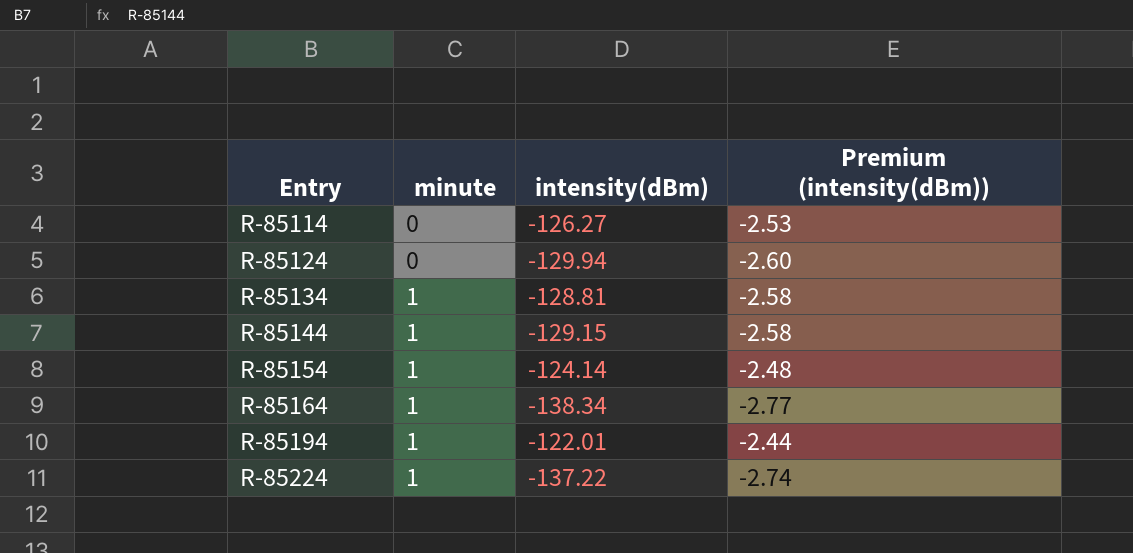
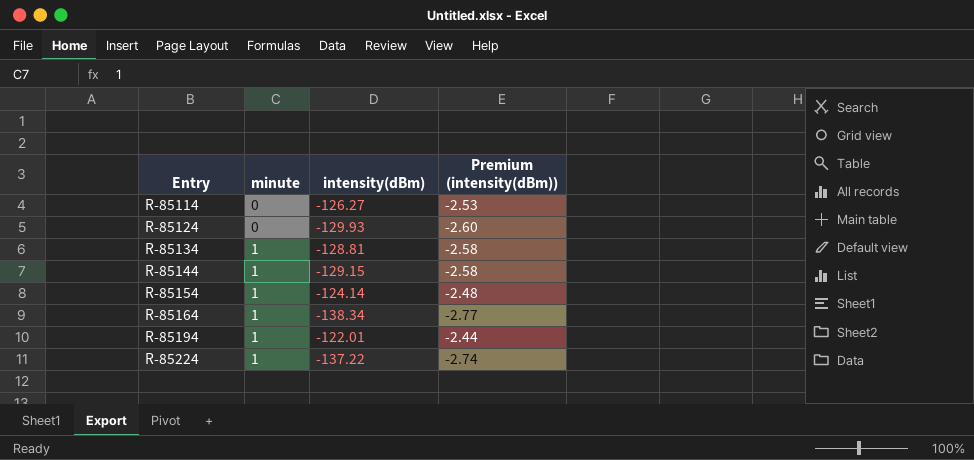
R-85124 | intensity(dBm): -129.94 -> -129.93

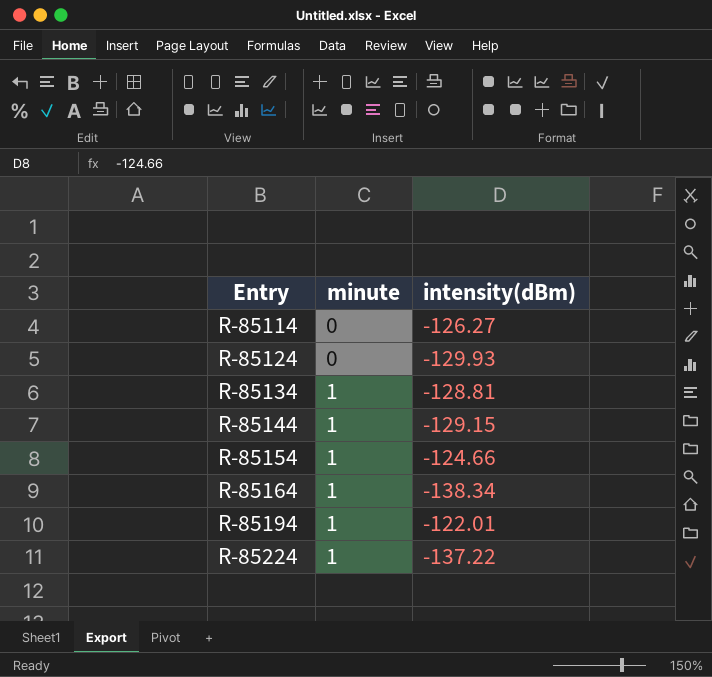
column Premium (intensity(dBm)) | formula: [intensity(dBm)] * 0.02 -> none
R-85154 | intensity(dBm): -124.14 -> -124.66

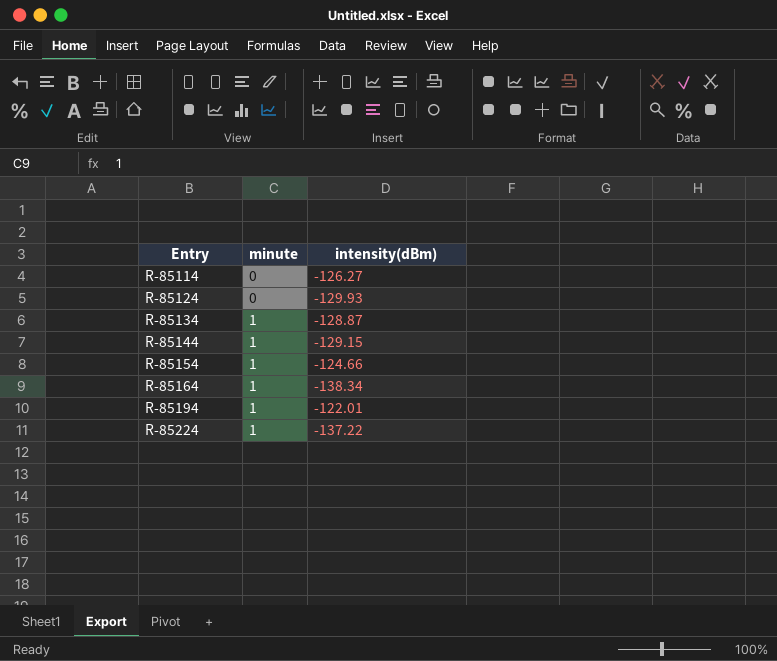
R-85134 | intensity(dBm): -128.81 -> -128.87

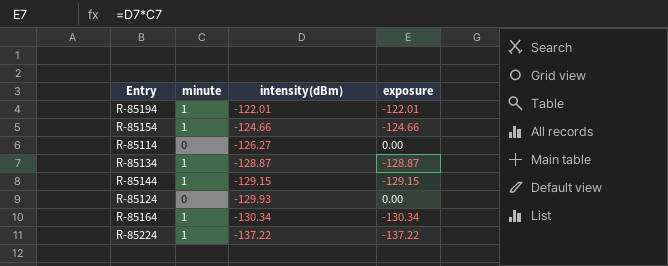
row order: Entry ascending -> intensity(dBm) descending
column exposure | formula: none -> [minute] * [intensity(dBm)]
R-85164 | intensity(dBm): -138.34 -> -130.34

